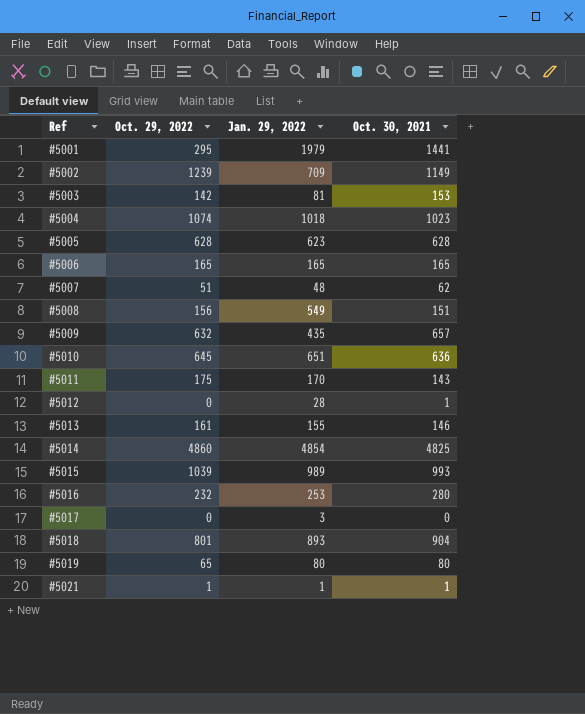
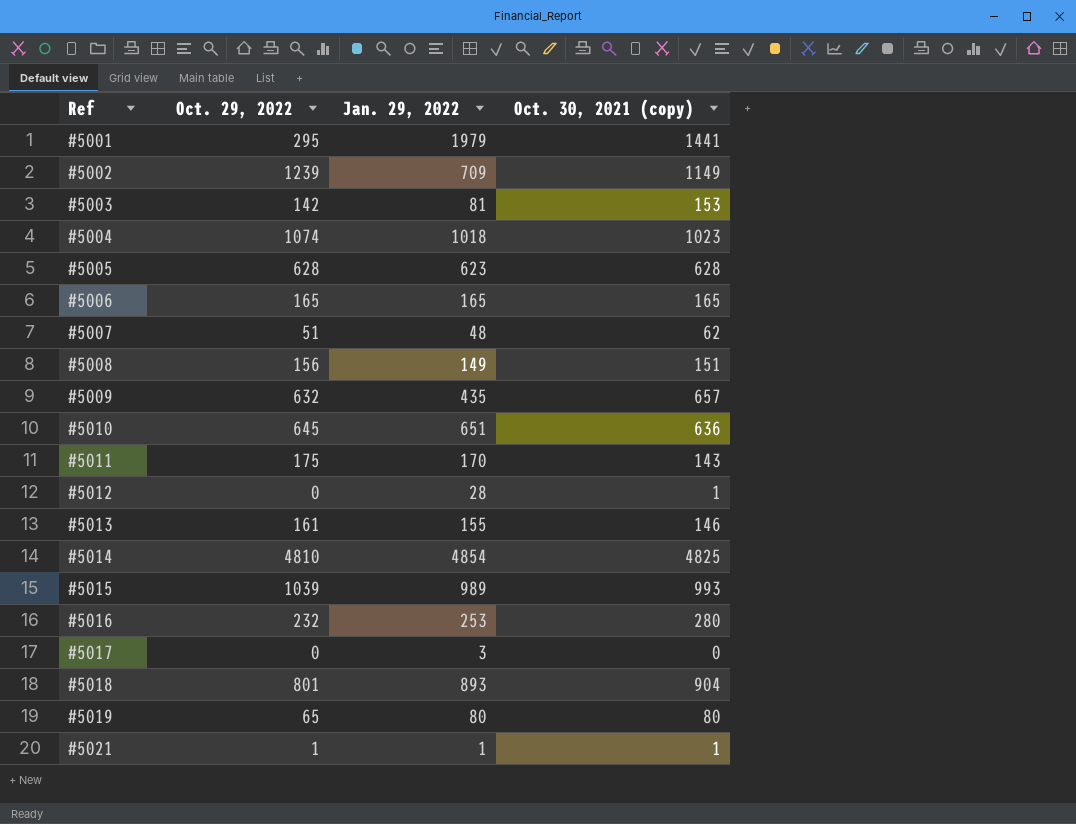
column name: Oct. 30, 2021 -> Oct. 30, 2021 (copy)
#5008 | Jan. 29, 2022: 549 -> 149
#5014 | Oct. 29, 2022: 4860 -> 4810

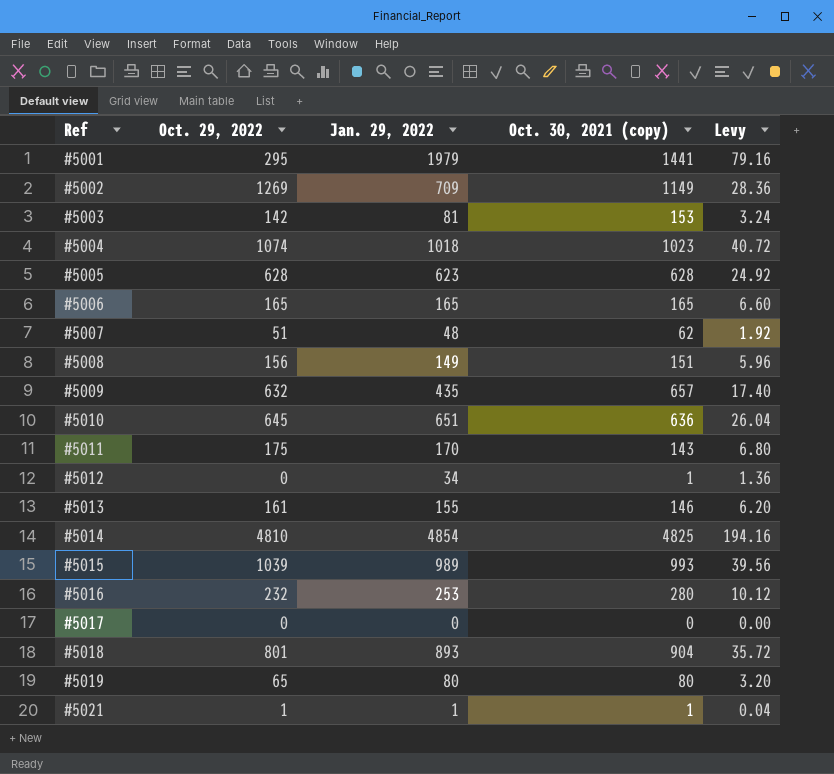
column Levy | formula: none -> [Jan. 29, 2022] * 0.04
#5002 | Oct. 29, 2022: 1239 -> 1269
#5012 | Jan. 29, 2022: 28 -> 34
#5017 | Jan. 29, 2022: 3 -> 0

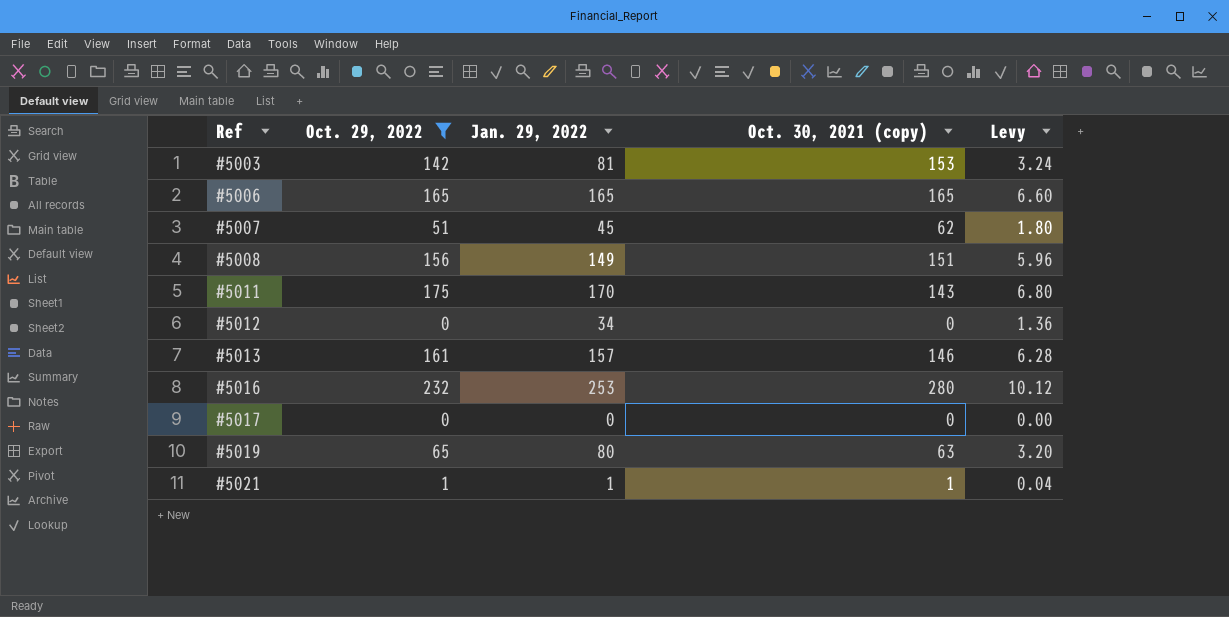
filter: none -> Oct. 29, 2022 <= 232
#5007 | Jan. 29, 2022: 48 -> 45
#5007 | Levy: 1.92 -> 1.80
#5012 | Oct. 30, 2021 (copy): 1 -> 0
#5013 | Jan. 29, 2022: 155 -> 157
#5013 | Levy: 6.20 -> 6.28
#5019 | Oct. 30, 2021 (copy): 80 -> 63

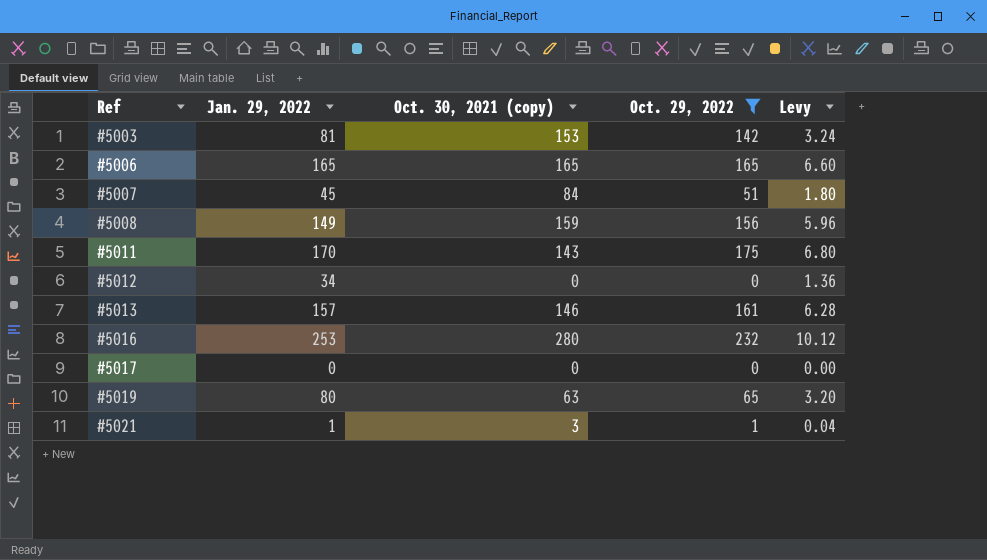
column Oct. 29, 2022 | position: 2 -> 4
#5007 | Oct. 30, 2021 (copy): 62 -> 84
#5008 | Oct. 30, 2021 (copy): 151 -> 159
#5021 | Oct. 30, 2021 (copy): 1 -> 3

